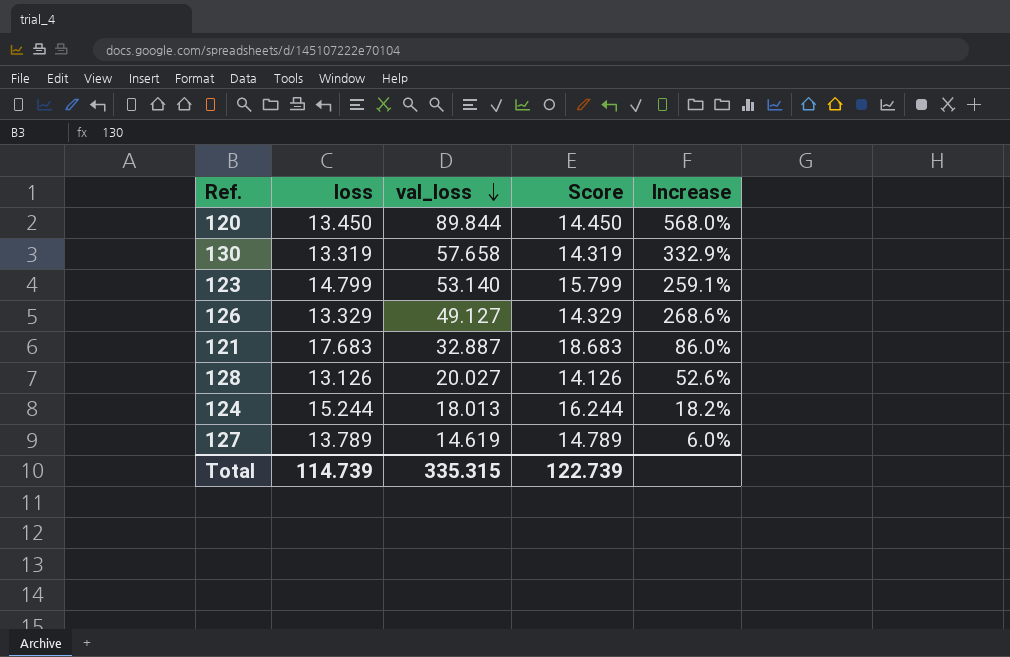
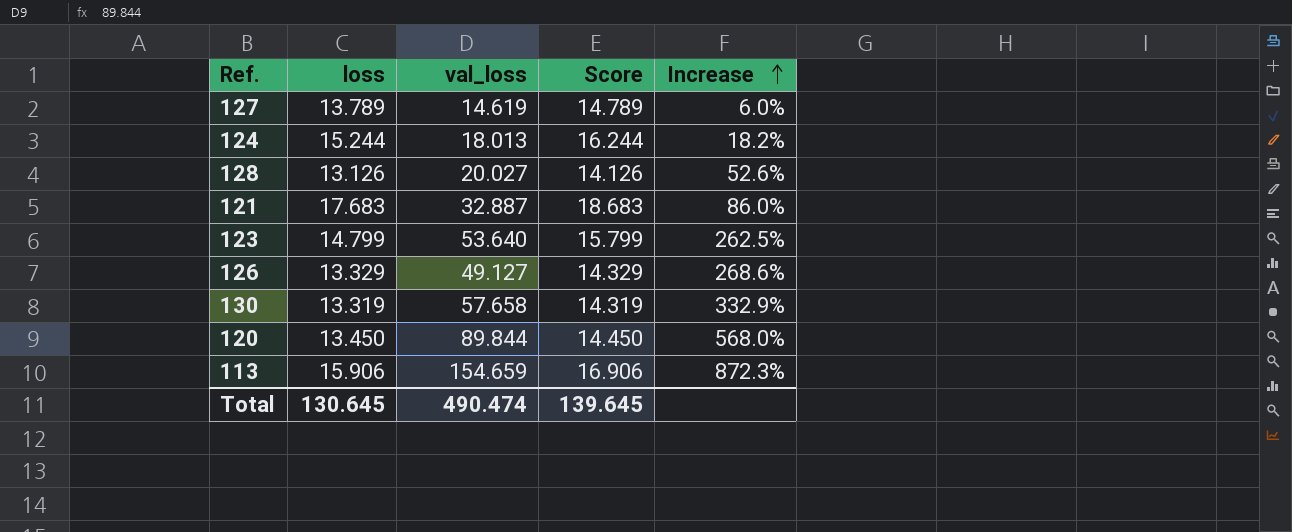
row order: val_loss descending -> Increase ascending
123 | val_loss: 53.140 -> 53.640
123 | Increase: 259.1% -> 262.5%
row 113: none -> 15.906 | 154.659 | 16.906 | 872.3%
Total | loss: 114.739 -> 130.645
Total | val_loss: 335.315 -> 490.474
Total | Score: 122.739 -> 139.645

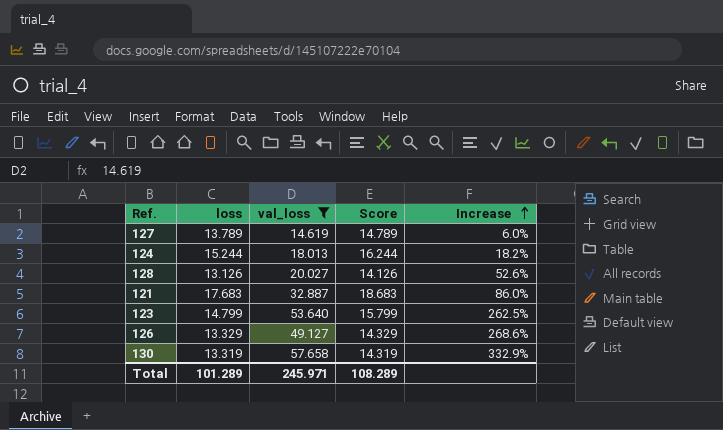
filter: none -> val_loss <= 57.658
Total | loss: 130.645 -> 101.289
Total | val_loss: 490.474 -> 245.971
Total | Score: 139.645 -> 108.289

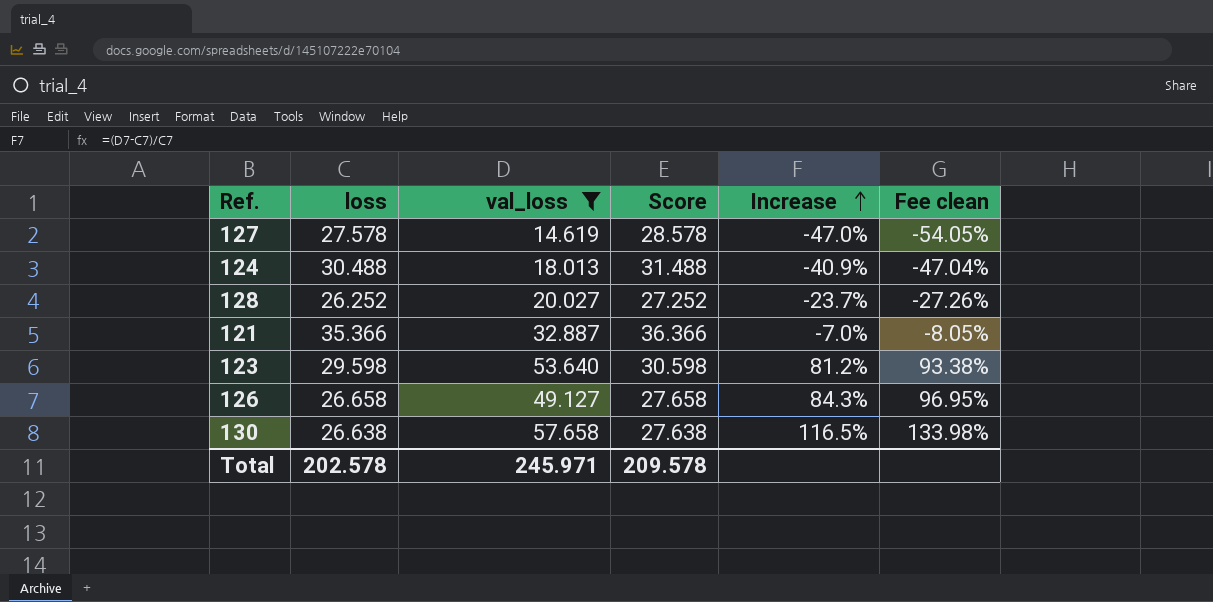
column Fee clean | formula: none -> [Increase] * 1.15
127 | loss: 13.789 -> 27.578
127 | Score: 14.789 -> 28.578
127 | Increase: 6.0% -> -47.0%
124 | loss: 15.244 -> 30.488
124 | Score: 16.244 -> 31.488
124 | Increase: 18.2% -> -40.9%
128 | loss: 13.126 -> 26.252
128 | Score: 14.126 -> 27.252
128 | Increase: 52.6% -> -23.7%
121 | loss: 17.683 -> 35.366
121 | Score: 18.683 -> 36.366
121 | Increase: 86.0% -> -7.0%
123 | loss: 14.799 -> 29.598
123 | Score: 15.799 -> 30.598
123 | Increase: 262.5% -> 81.2%
126 | loss: 13.329 -> 26.658
126 | Score: 14.329 -> 27.658
126 | Increase: 268.6% -> 84.3%
130 | loss: 13.319 -> 26.638
130 | Score: 14.319 -> 27.638
130 | Increase: 332.9% -> 116.5%
Total | loss: 101.289 -> 202.578
Total | Score: 108.289 -> 209.578

